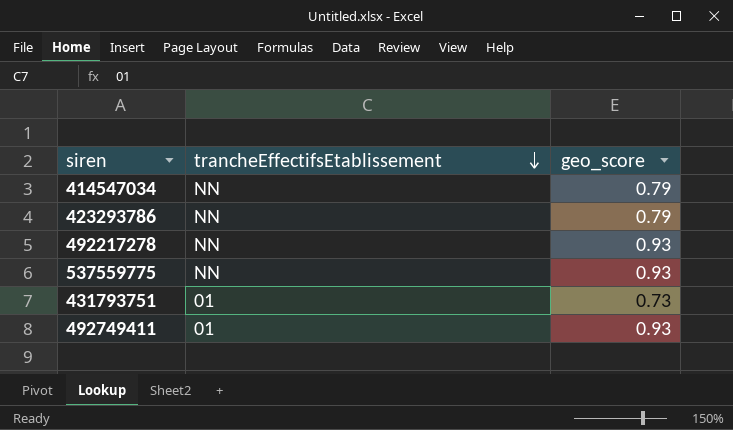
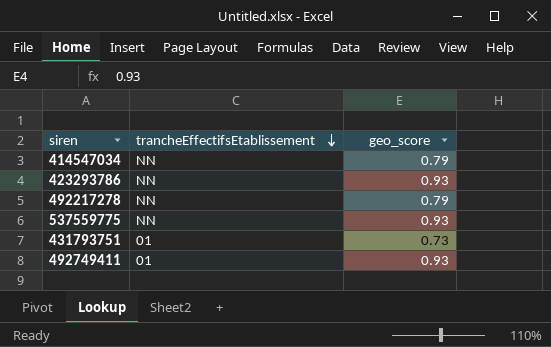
423293786 | geo_score: 0.79 -> 0.93
492217278 | geo_score: 0.93 -> 0.79

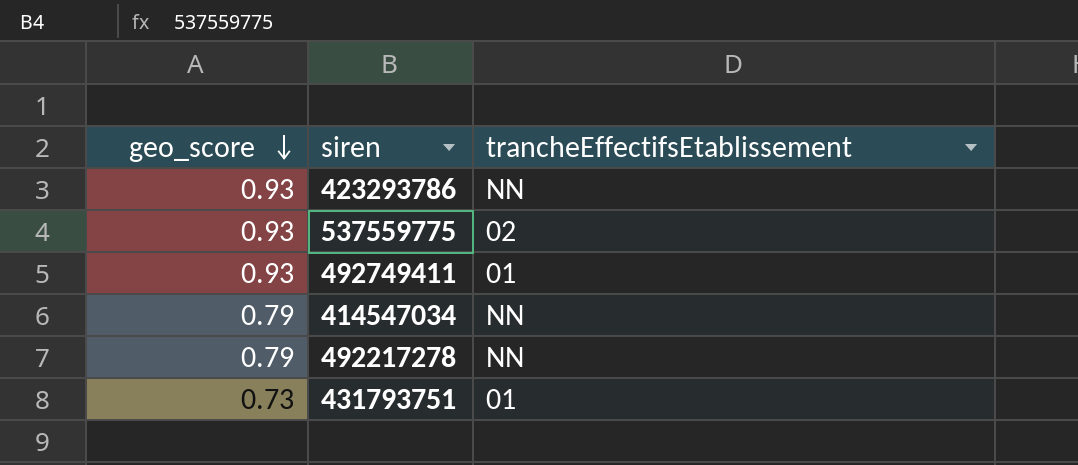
row order: trancheEffectifsEtablissement descending -> geo_score descending
column geo_score | position: 3 -> 1
537559775 | trancheEffectifsEtablissement: NN -> 02

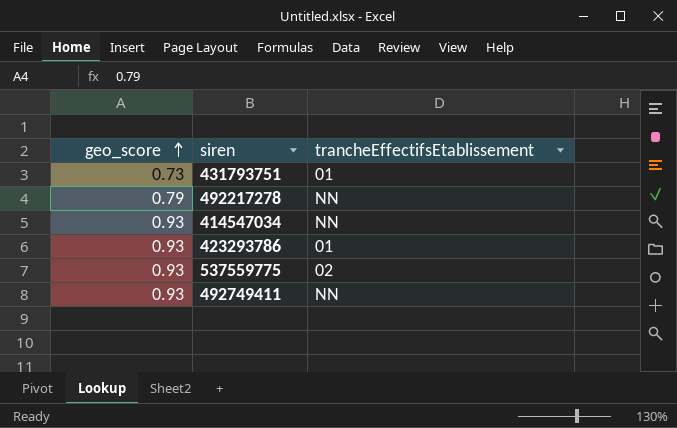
row order: geo_score descending -> geo_score ascending
414547034 | geo_score: 0.79 -> 0.93
423293786 | trancheEffectifsEtablissement: NN -> 01
492749411 | trancheEffectifsEtablissement: 01 -> NN

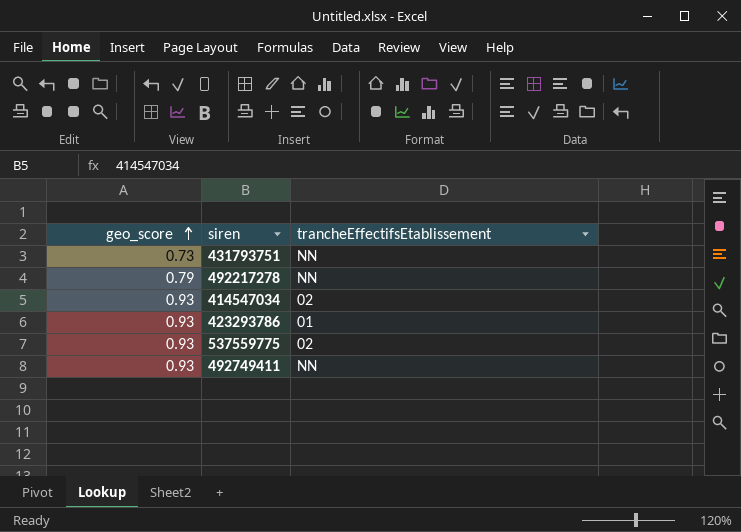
431793751 | trancheEffectifsEtablissement: 01 -> NN
414547034 | trancheEffectifsEtablissement: NN -> 02

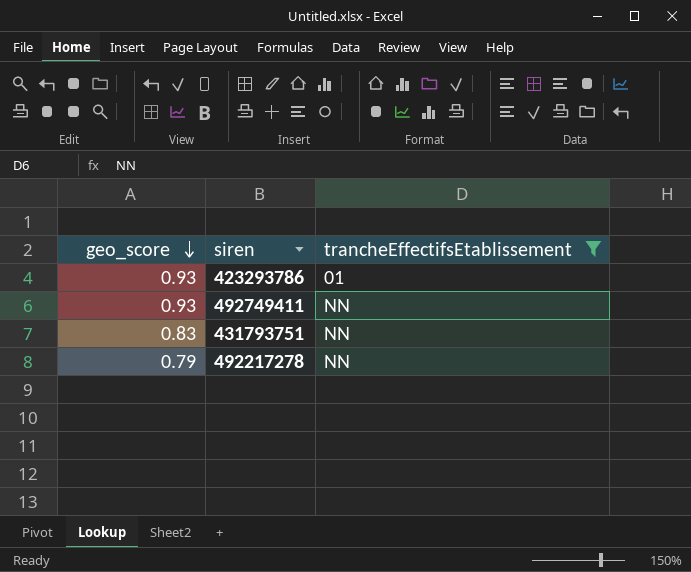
filter: none -> trancheEffectifsEtablissement != 02
row order: geo_score ascending -> geo_score descending
431793751 | geo_score: 0.73 -> 0.83

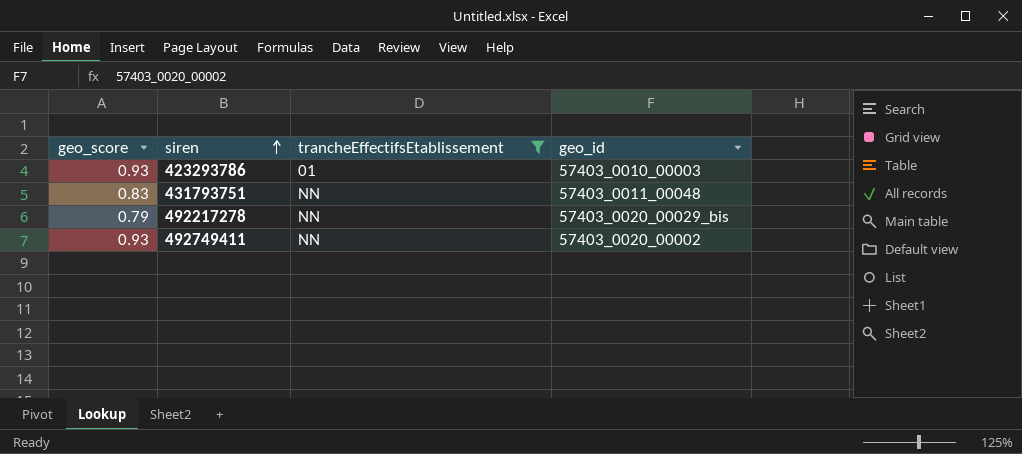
row order: geo_score descending -> siren ascending
column geo_id | position: none -> 4

